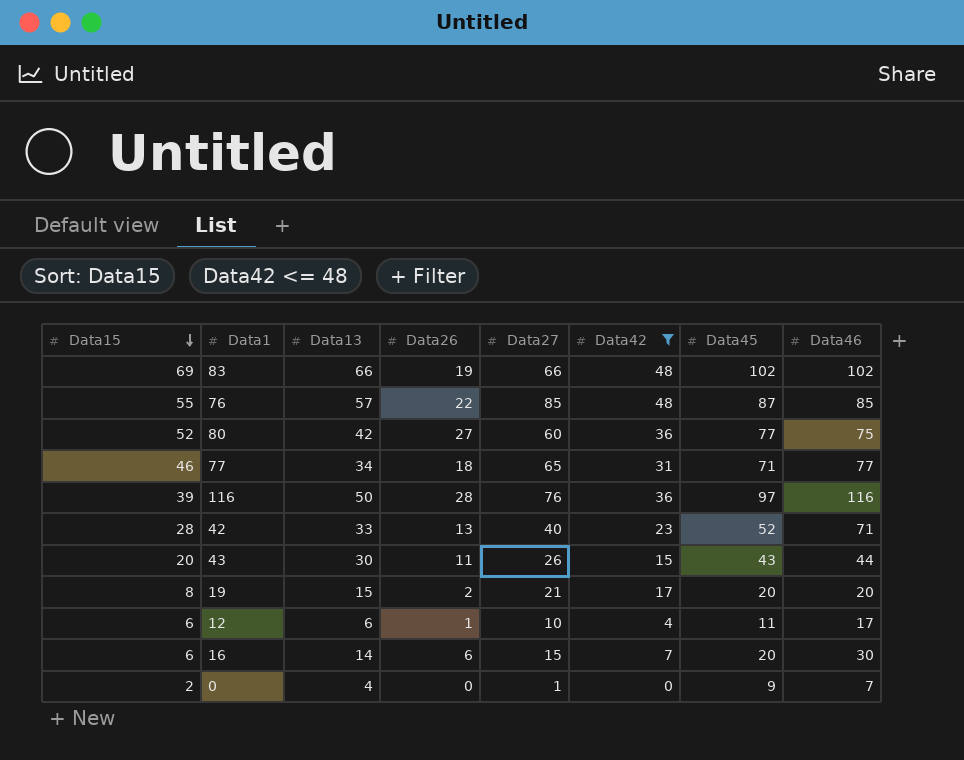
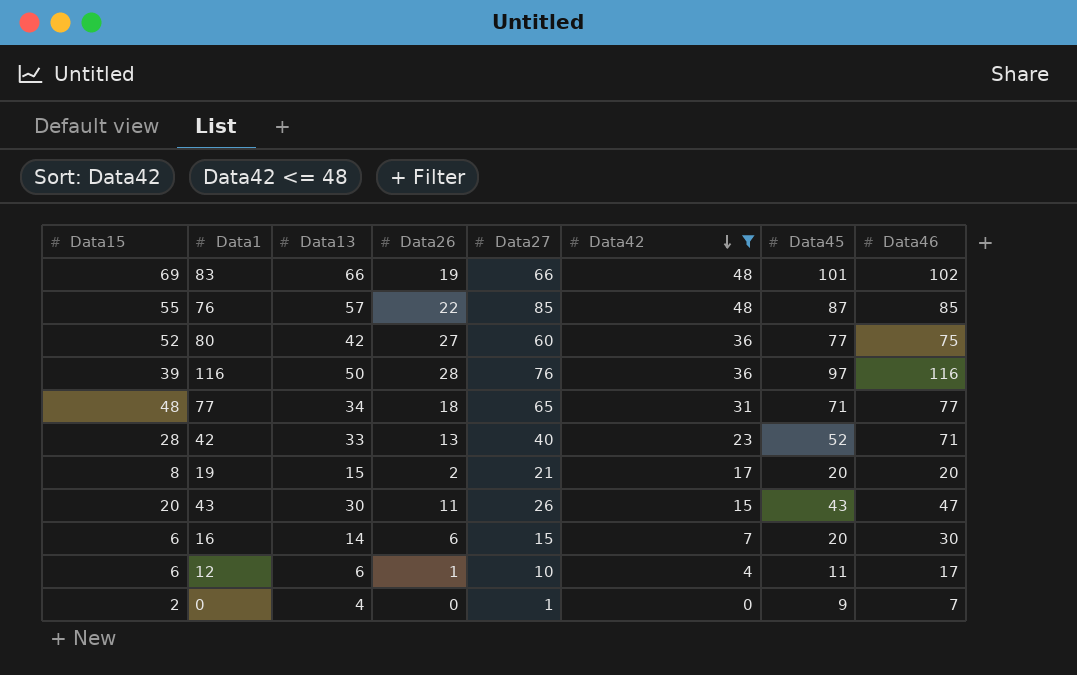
row order: Data15 descending -> Data42 descending
83 | Data45: 102 -> 101
77 | Data15: 46 -> 48
43 | Data46: 44 -> 47

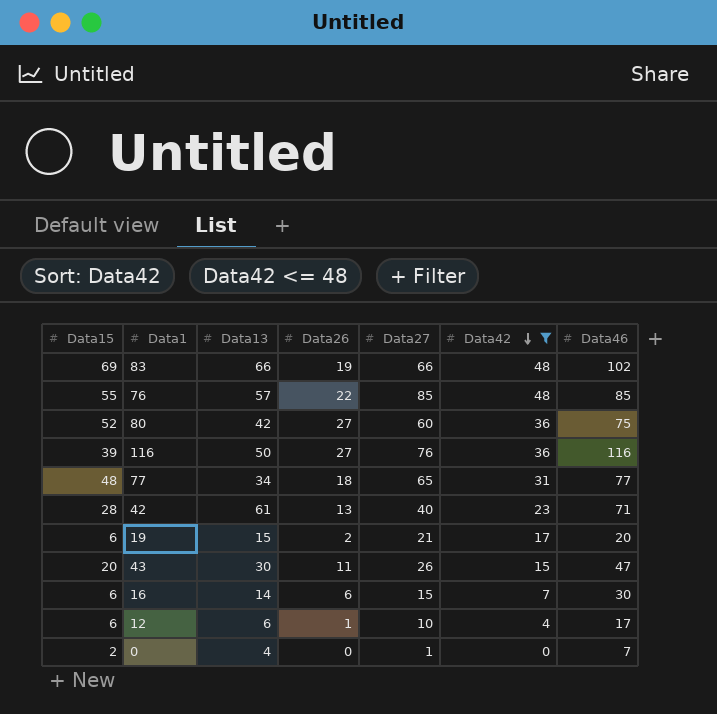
column Data45 | position: 7 -> none
116 | Data26: 28 -> 27
42 | Data13: 33 -> 61
19 | Data15: 8 -> 6

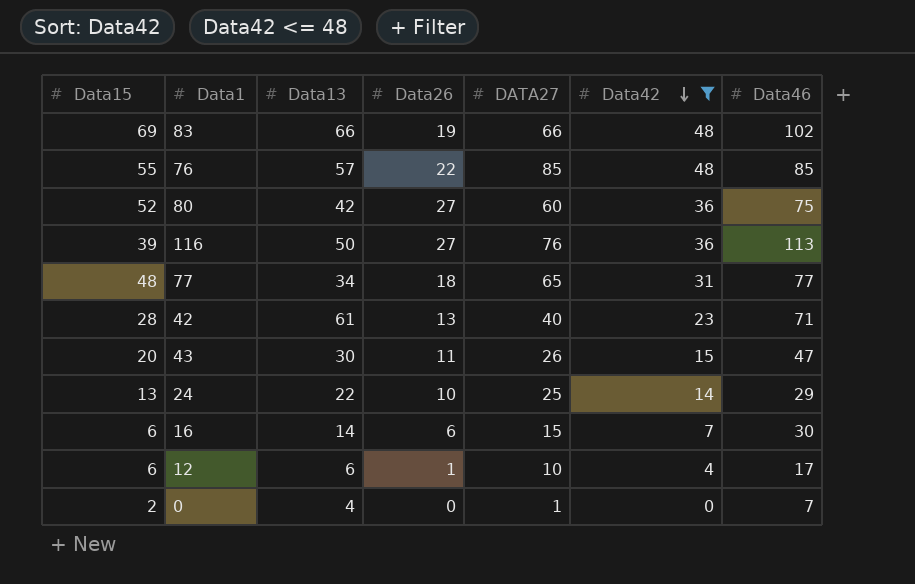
column name: Data27 -> DATA27
row 19: 6 | 15 | 2 | 21 | 17 | 20 -> none
116 | Data46: 116 -> 113
row 24: none -> 13 | 22 | 10 | 25 | 14 | 29

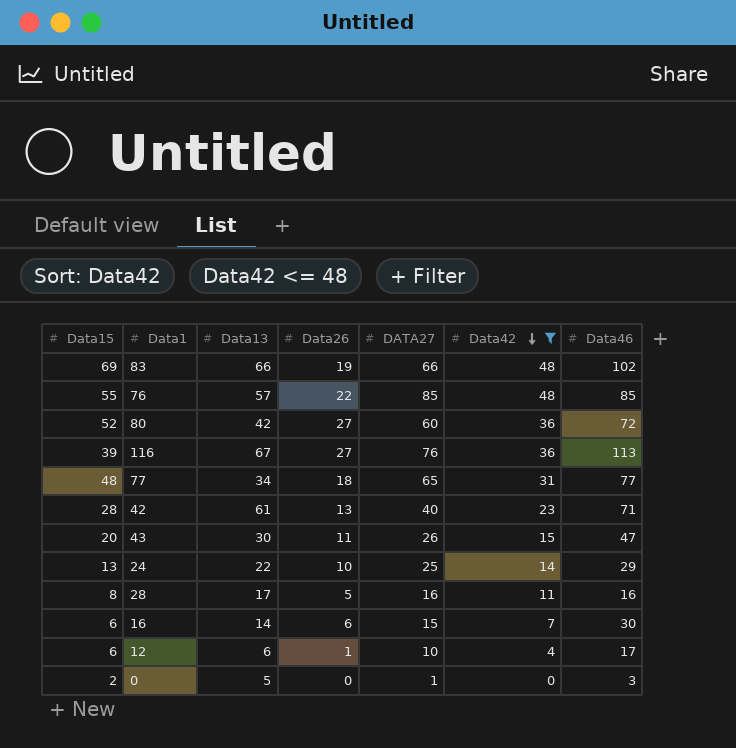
80 | Data46: 75 -> 72
116 | Data13: 50 -> 67
row 28: none -> 8 | 17 | 5 | 16 | 11 | 16
0 | Data13: 4 -> 5
0 | Data46: 7 -> 3

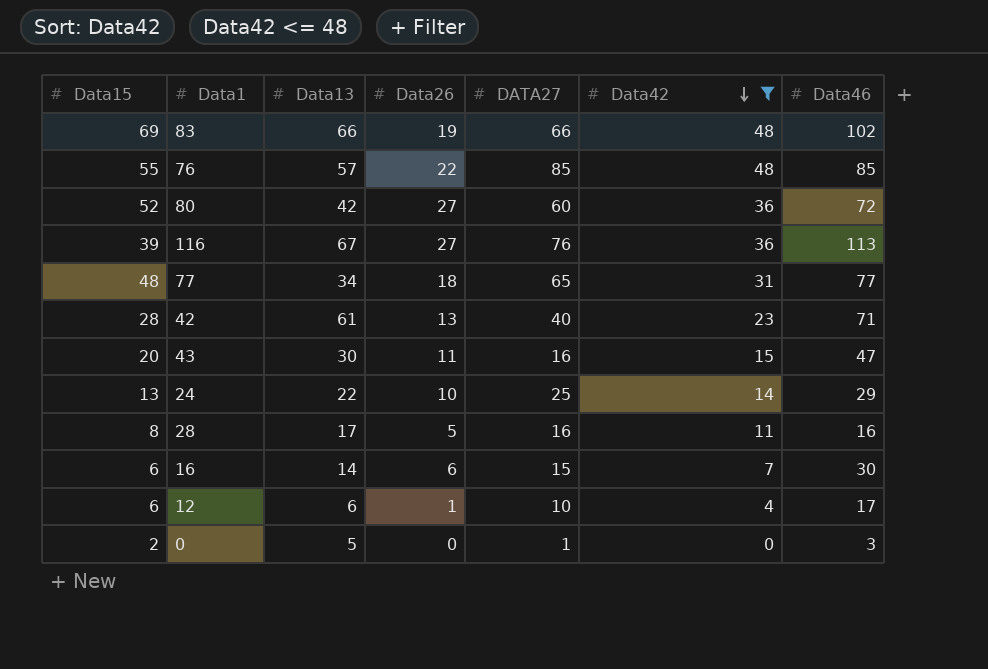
43 | DATA27: 26 -> 16

